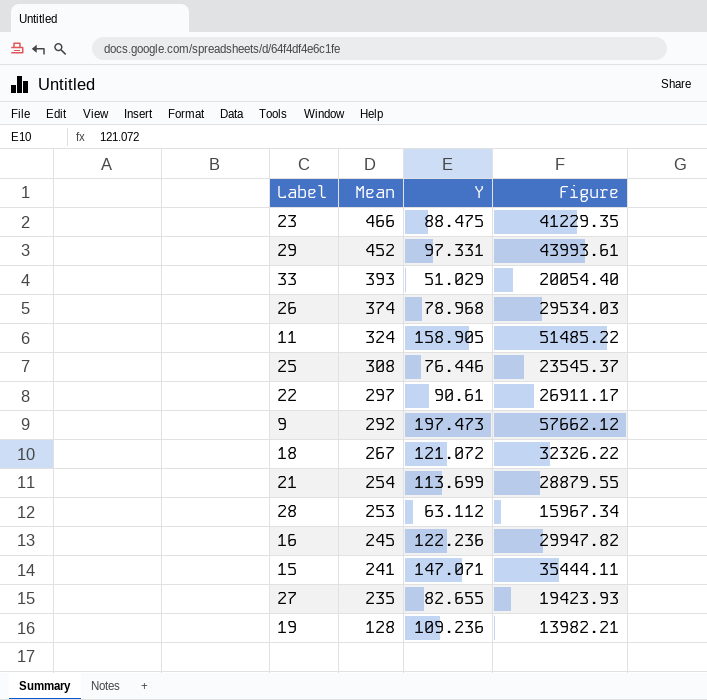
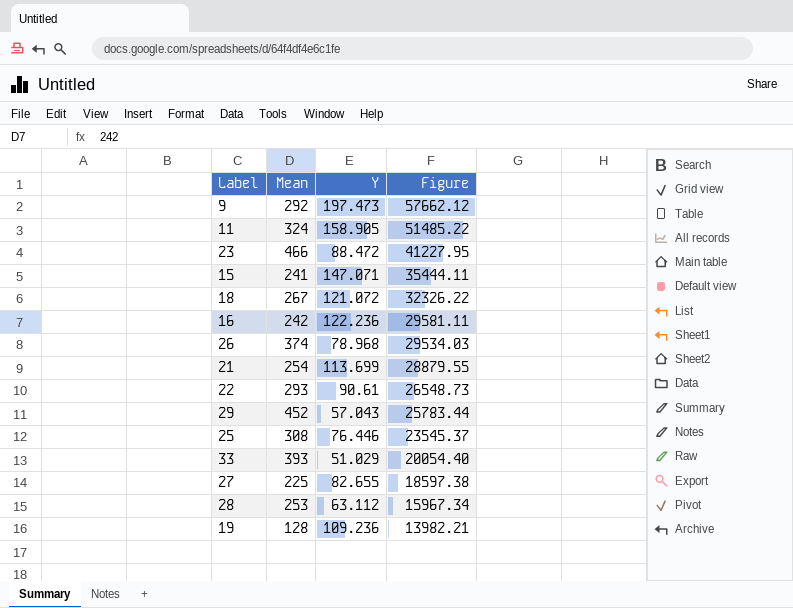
row order: Mean descending -> Figure descending
23 | Y: 88.475 -> 88.472
23 | Figure: 41229.35 -> 41227.95
16 | Mean: 245 -> 242
16 | Figure: 29947.82 -> 29581.11
22 | Mean: 297 -> 293
22 | Figure: 26911.17 -> 26548.73
29 | Y: 97.331 -> 57.043
29 | Figure: 43993.61 -> 25783.44
27 | Mean: 235 -> 225
27 | Figure: 19423.93 -> 18597.38

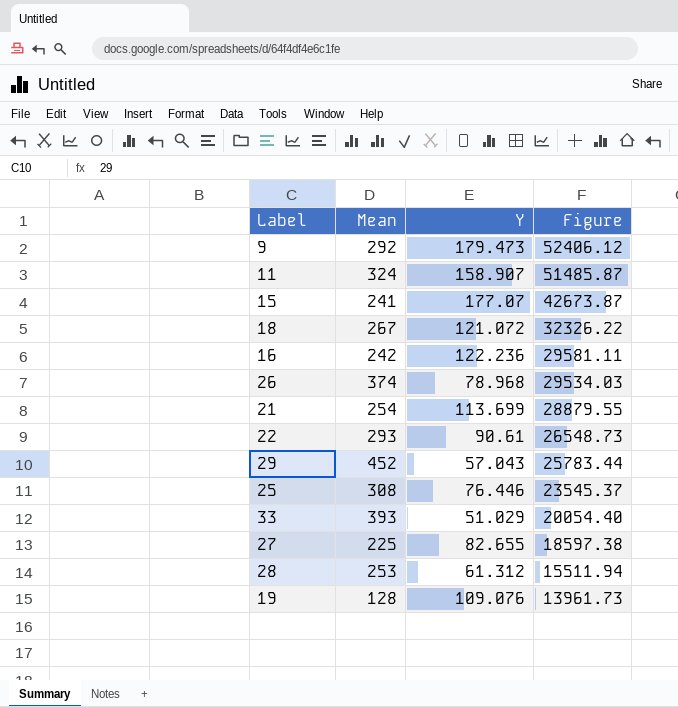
row 23: 466 | 88.472 | 41227.95 -> none
9 | Y: 197.473 -> 179.473
9 | Figure: 57662.12 -> 52406.12
11 | Y: 158.905 -> 158.907
11 | Figure: 51485.22 -> 51485.87
15 | Y: 147.071 -> 177.07
15 | Figure: 35444.11 -> 42673.87
28 | Y: 63.112 -> 61.312
28 | Figure: 15967.34 -> 15511.94
19 | Y: 109.236 -> 109.076
19 | Figure: 13982.21 -> 13961.73

